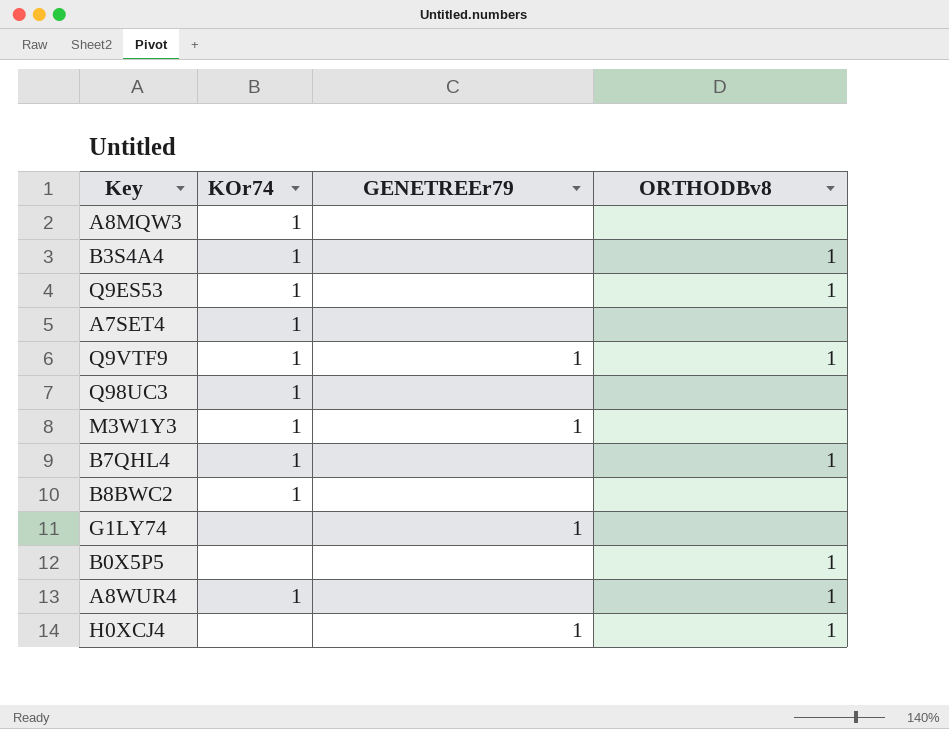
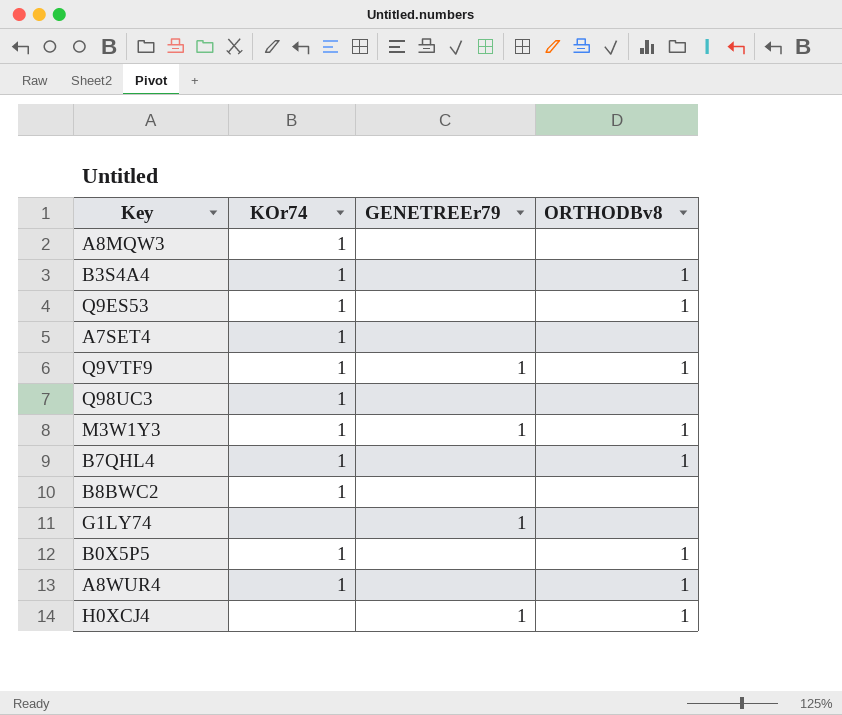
M3W1Y3 | ORTHODBv8: none -> 1
B0X5P5 | KOr74: none -> 1

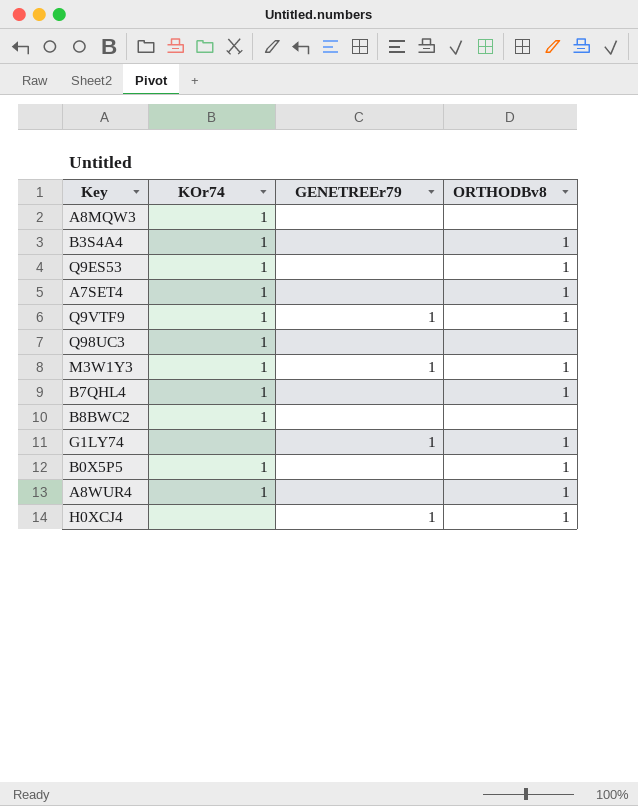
A7SET4 | ORTHODBv8: none -> 1
G1LY74 | ORTHODBv8: none -> 1

